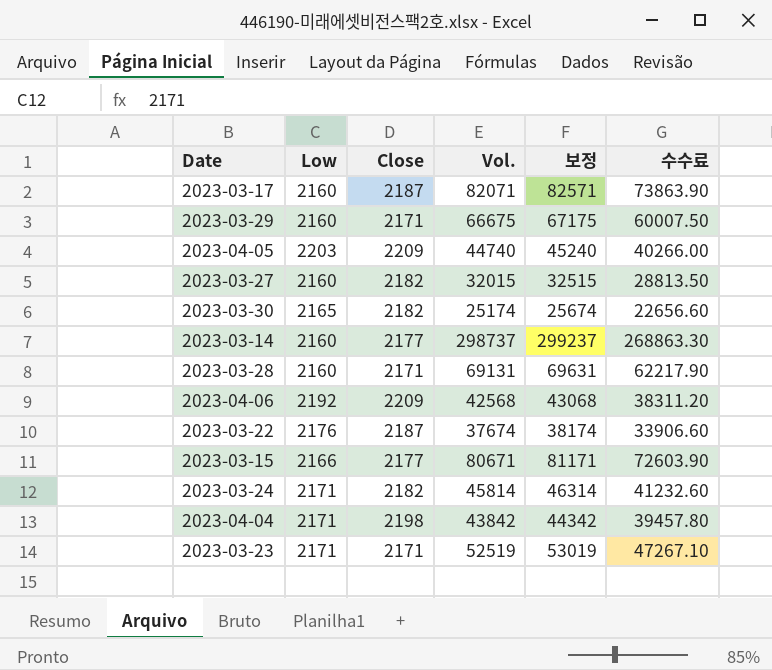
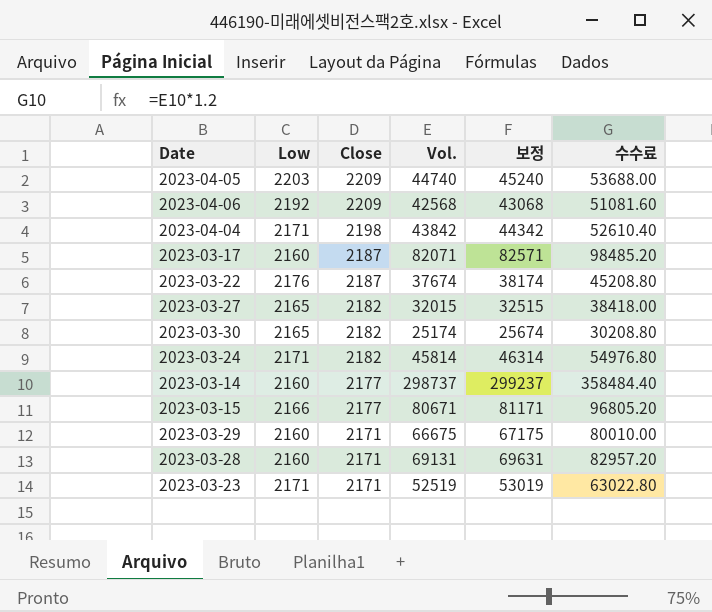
row order: none -> Close descending
column 수수료 | formula: [Vol.] * 0.9 -> [Vol.] * 1.2
2023-03-27 | Low: 2160 -> 2165

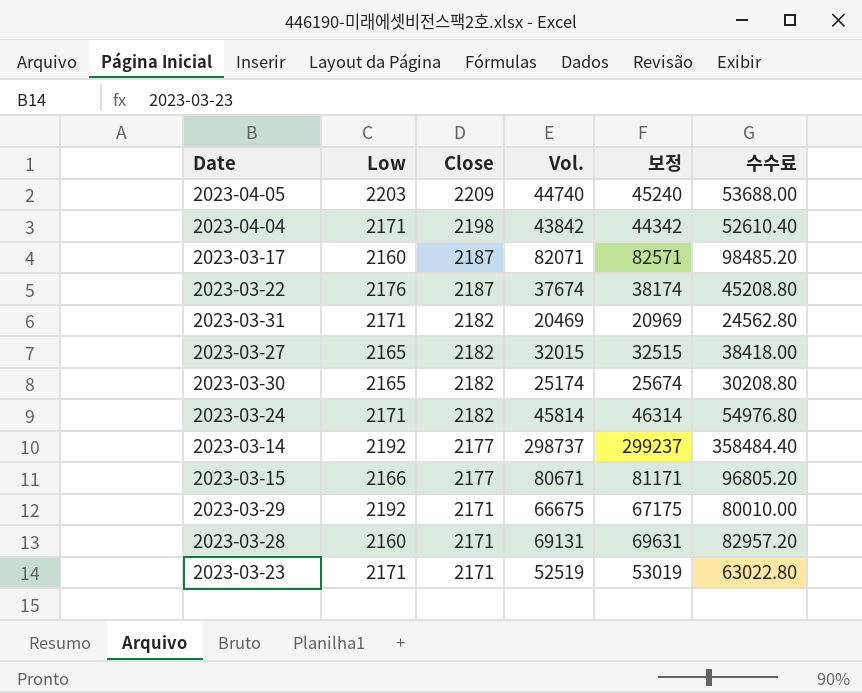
row 2023-04-06: 2192 | 2209 | 42568 | 43068 | 51081.60 -> none
row 2023-03-31: none -> 2171 | 2182 | 20469 | 20969 | 24562.80
2023-03-14 | Low: 2160 -> 2192
2023-03-29 | Low: 2160 -> 2192

